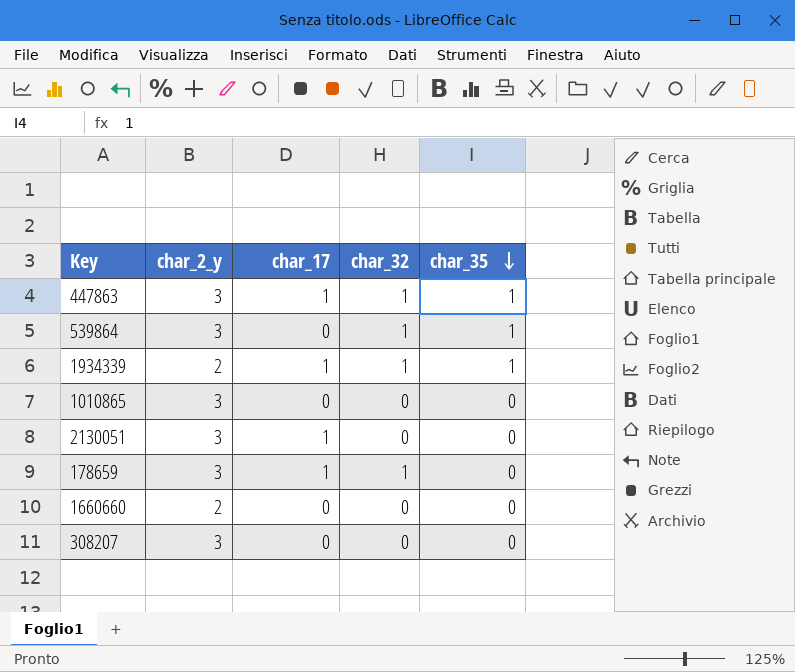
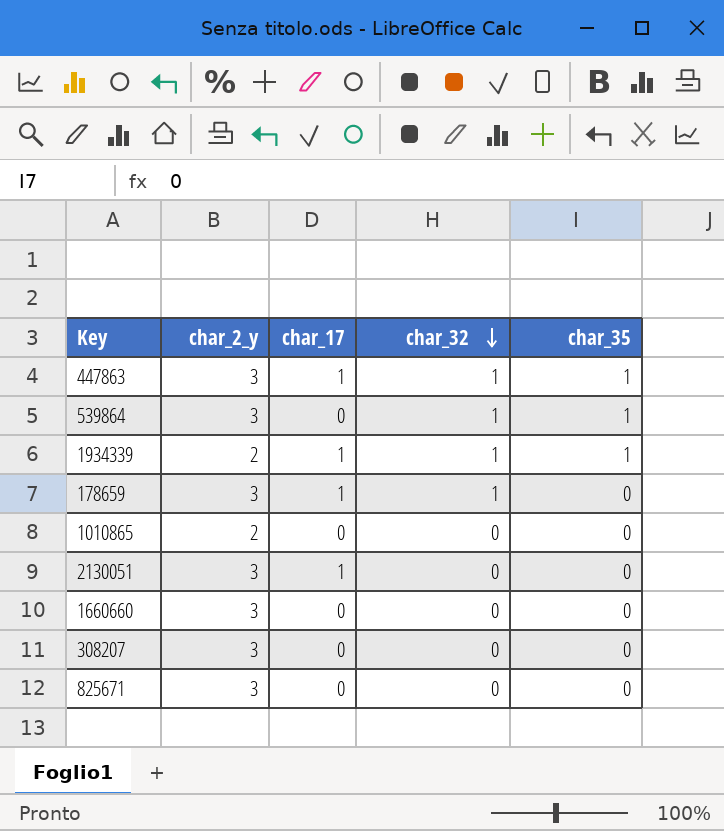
row order: char_35 descending -> char_32 descending
1010865 | char_2_y: 3 -> 2
1660660 | char_2_y: 2 -> 3
row 825671: none -> 3 | 0 | 0 | 0

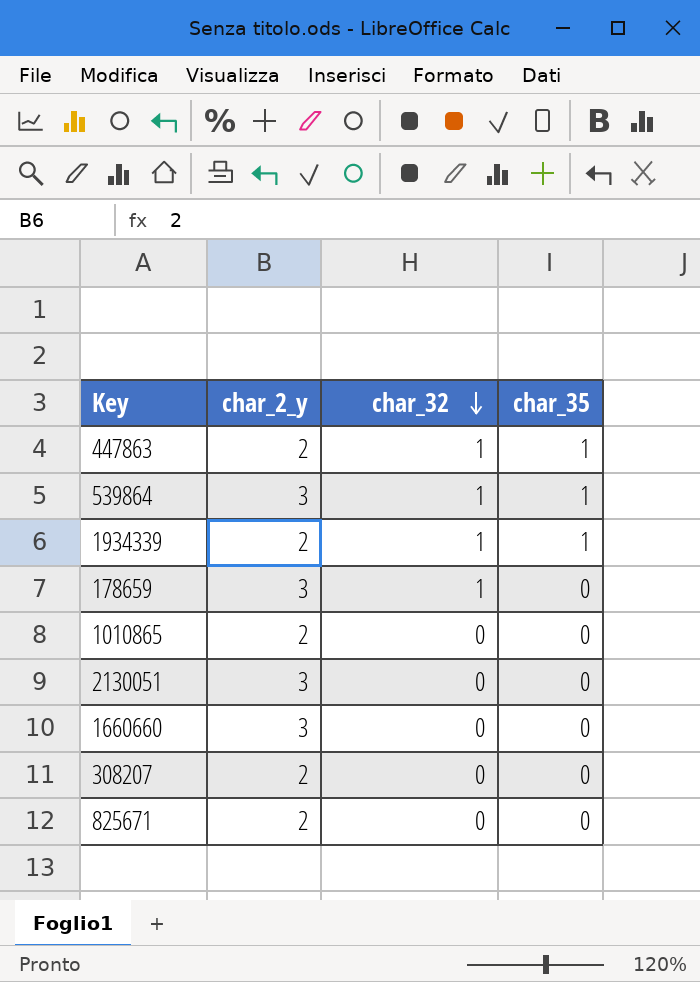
column char_17 | position: 3 -> none
447863 | char_2_y: 3 -> 2
308207 | char_2_y: 3 -> 2
825671 | char_2_y: 3 -> 2

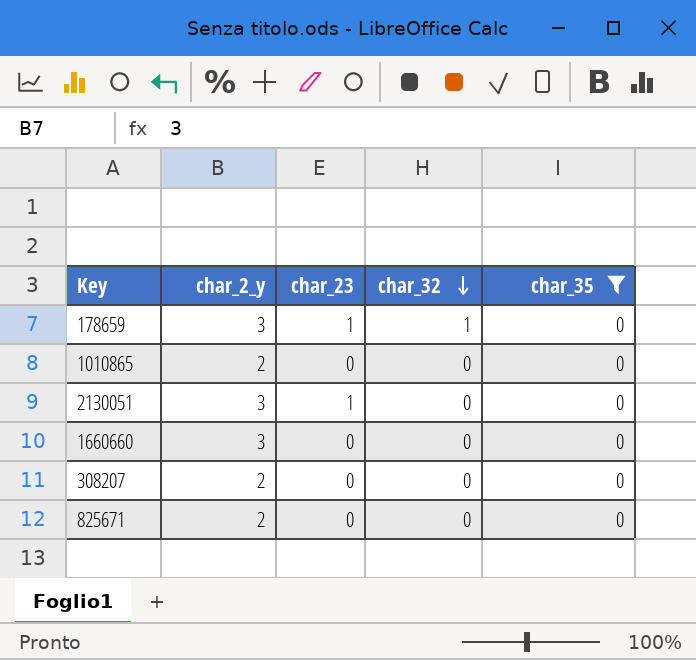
filter: none -> char_35 = 0
column char_23 | position: none -> 3

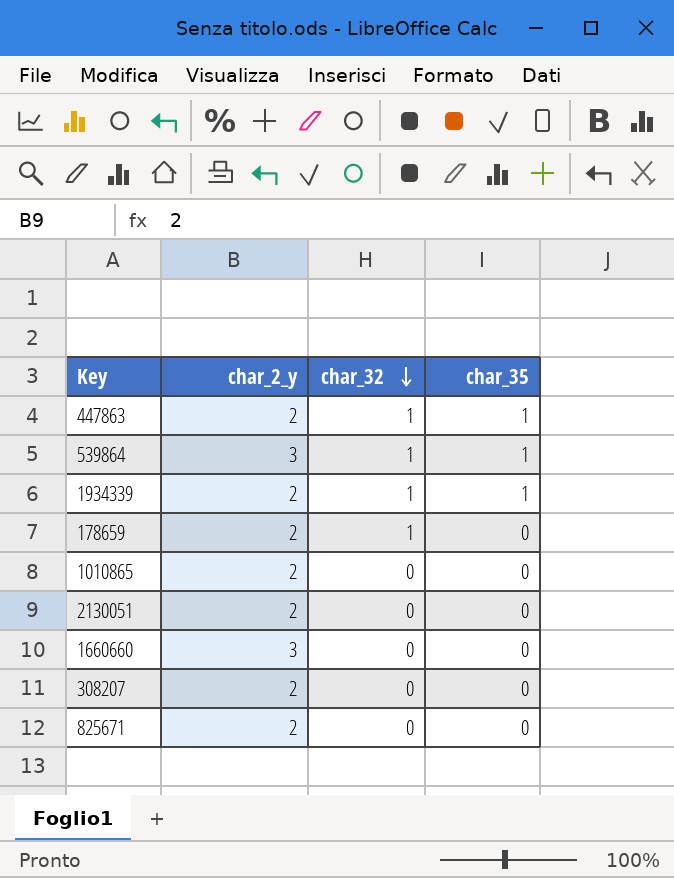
filter: char_35 = 0 -> none
column char_23 | position: 3 -> none
178659 | char_2_y: 3 -> 2
2130051 | char_2_y: 3 -> 2

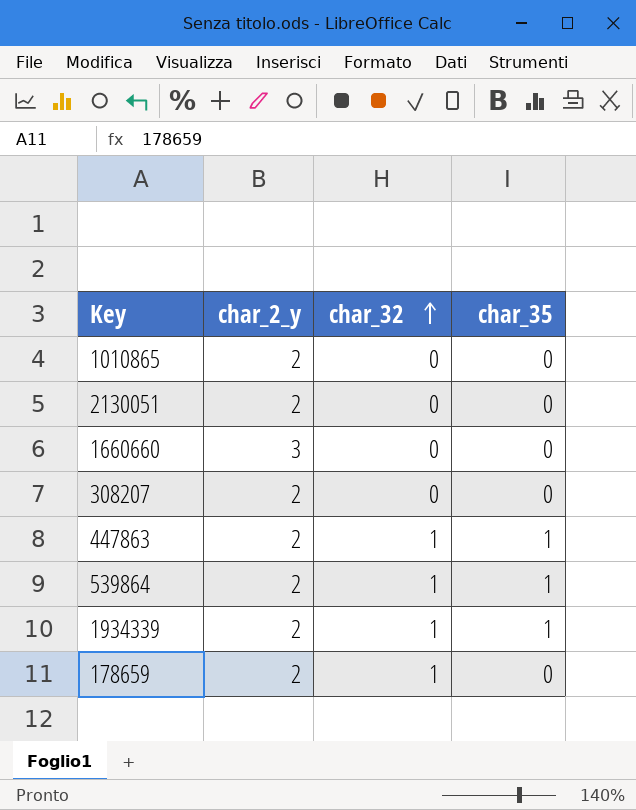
row order: char_32 descending -> char_32 ascending
row 825671: 2 | 0 | 0 -> none
539864 | char_2_y: 3 -> 2

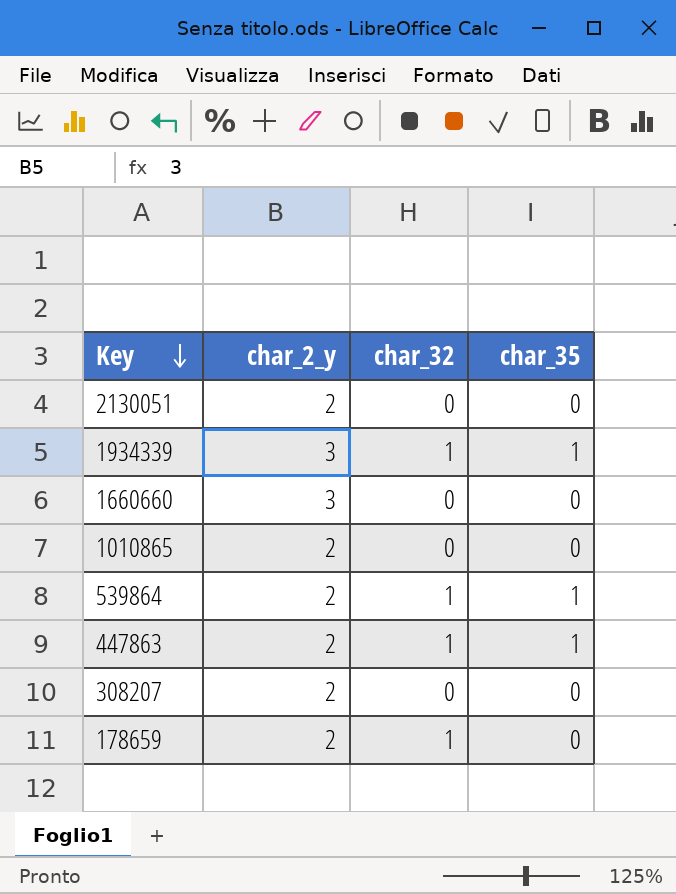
row order: char_32 ascending -> Key descending
1934339 | char_2_y: 2 -> 3

